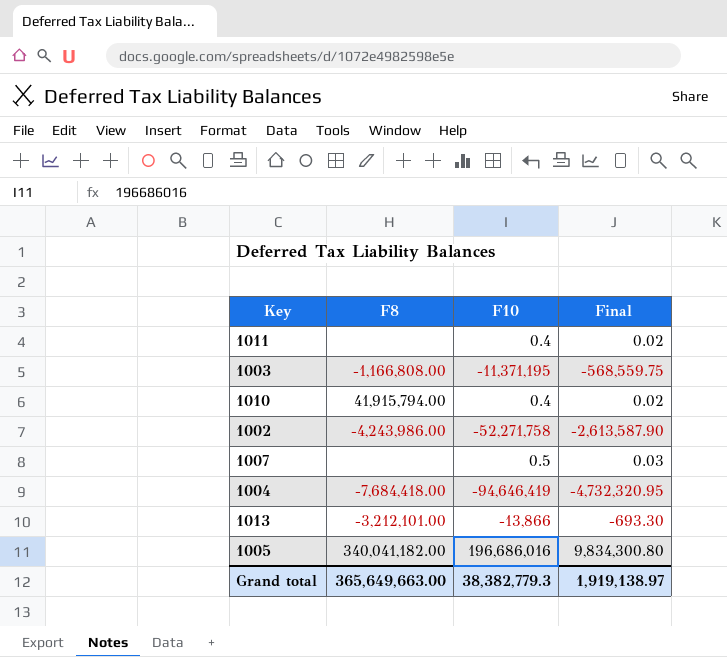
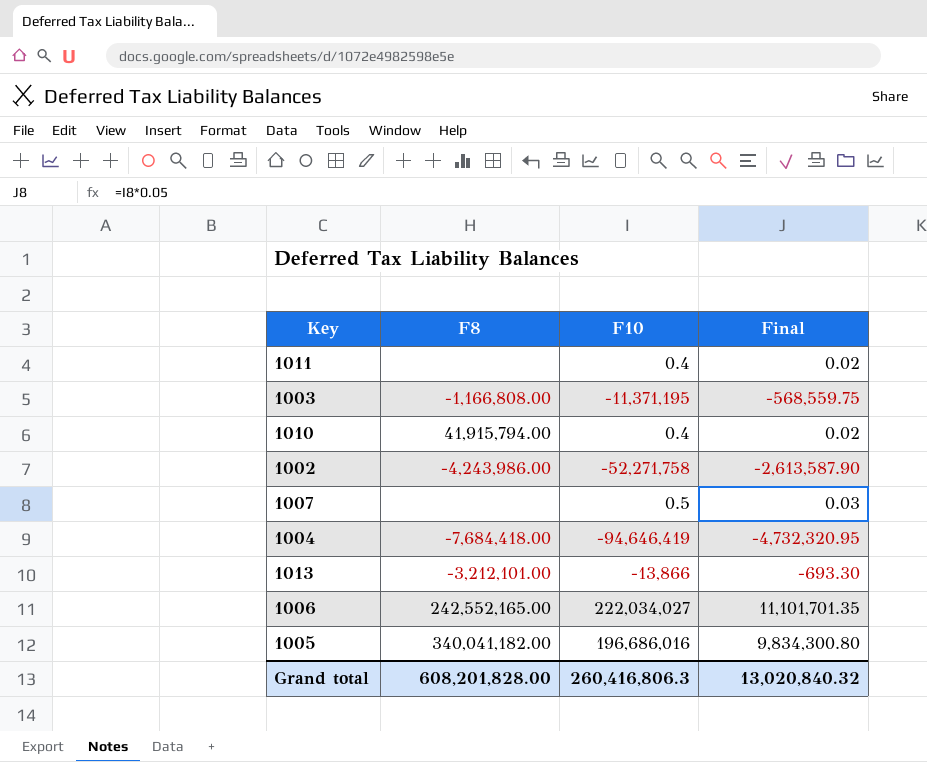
row 1006: none -> 242,552,165.00 | 222,034,027 | 11,101,701.35
Grand total | F8: 365,649,663.00 -> 608,201,828.00
Grand total | F10: 38,382,779.3 -> 260,416,806.3
Grand total | Final: 1,919,138.97 -> 13,020,840.32

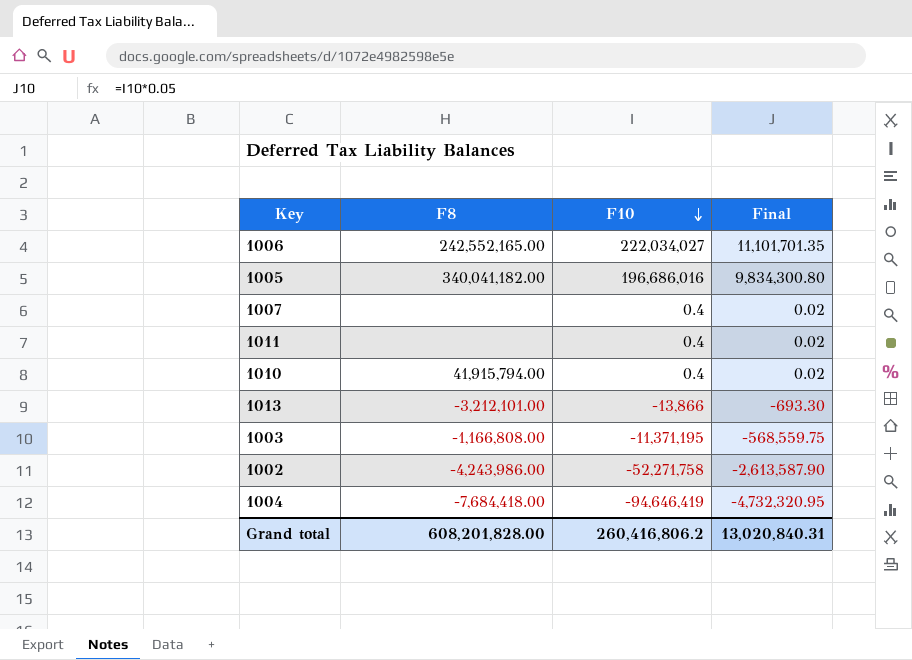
row order: none -> F10 descending
1007 | F10: 0.5 -> 0.4
1007 | Final: 0.03 -> 0.02
Grand total | F10: 260,416,806.3 -> 260,416,806.2
Grand total | Final: 13,020,840.32 -> 13,020,840.31

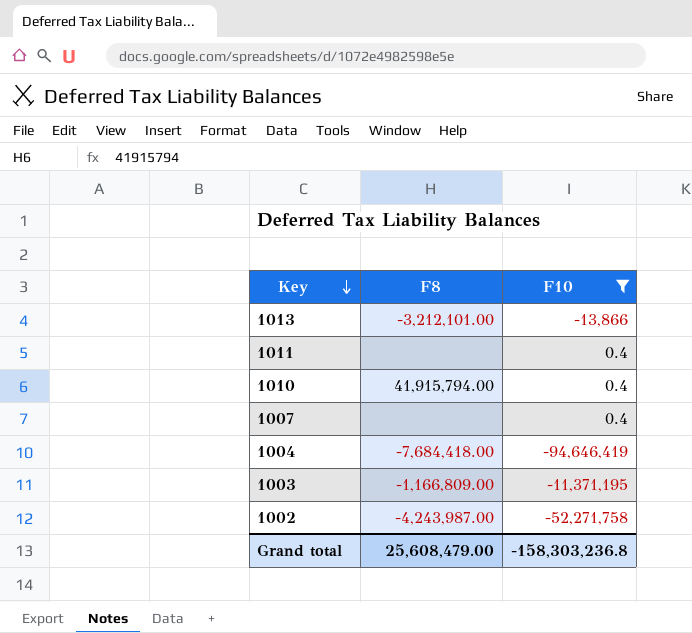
filter: none -> F10 <= 0.4
row order: F10 descending -> Key descending
column Final | formula: [F10] * 0.05 -> none
1003 | F8: -1,166,808.00 -> -1,166,809.00
1002 | F8: -4,243,986.00 -> -4,243,987.00
Grand total | F8: 608,201,828.00 -> 25,608,479.00
Grand total | F10: 260,416,806.2 -> -158,303,236.8

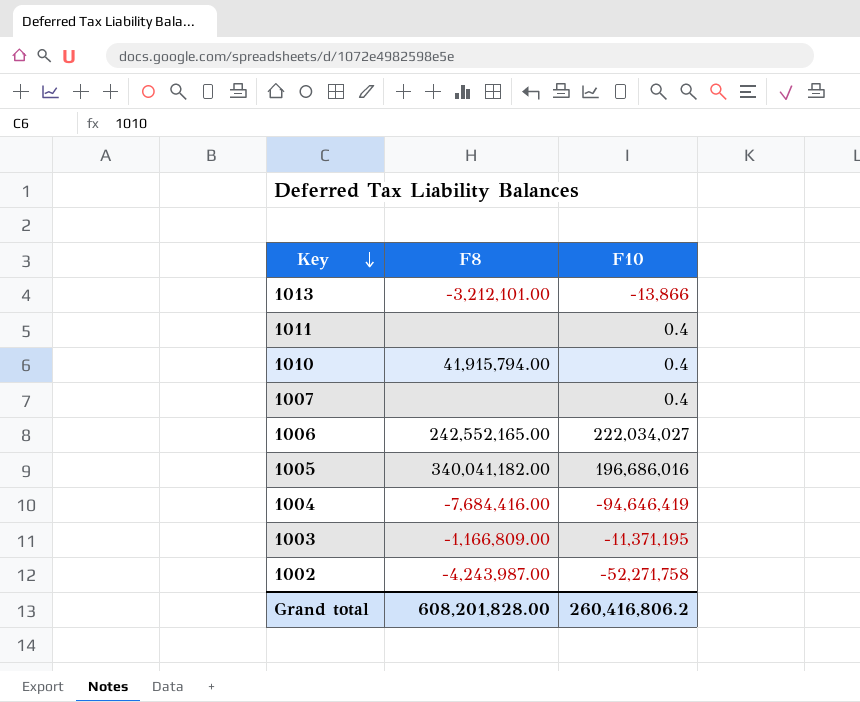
filter: F10 <= 0.4 -> none
1004 | F8: -7,684,418.00 -> -7,684,416.00
Grand total | F8: 25,608,479.00 -> 608,201,828.00
Grand total | F10: -158,303,236.8 -> 260,416,806.2

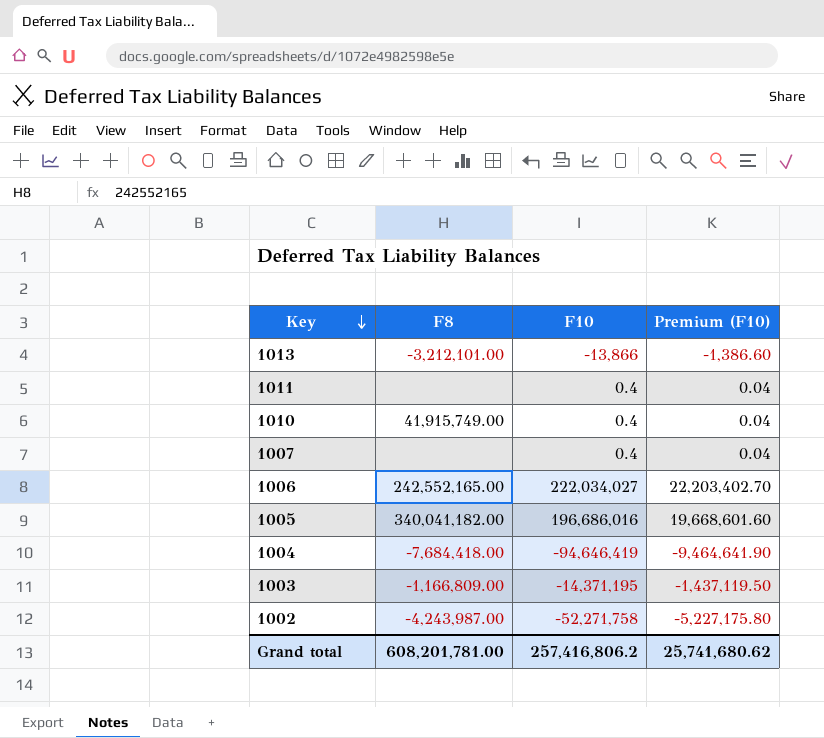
column Premium (F10) | formula: none -> [F10] * 0.1
1010 | F8: 41,915,794.00 -> 41,915,749.00
1004 | F8: -7,684,416.00 -> -7,684,418.00
1003 | F10: -11,371,195 -> -14,371,195
Grand total | F8: 608,201,828.00 -> 608,201,781.00
Grand total | F10: 260,416,806.2 -> 257,416,806.2

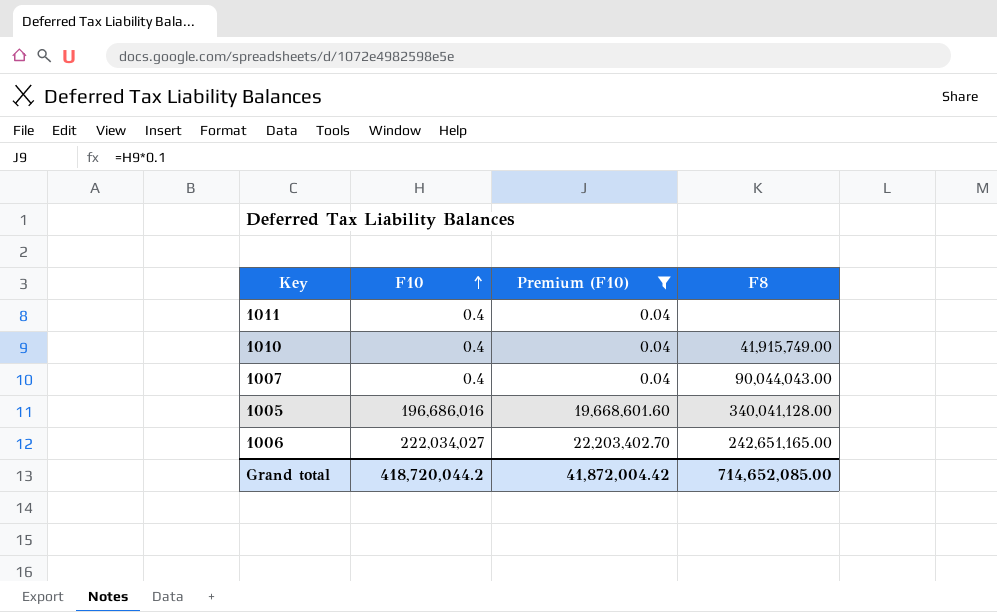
filter: none -> Premium (F10) >= 0.04
row order: Key descending -> F10 ascending
column F8 | position: 2 -> 4
1007 | F8: none -> 90,044,043.00
1005 | F8: 340,041,182.00 -> 340,041,128.00
1006 | F8: 242,552,165.00 -> 242,651,165.00
Grand total | F10: 257,416,806.2 -> 418,720,044.2
Grand total | Premium (F10): 25,741,680.62 -> 41,872,004.42
Grand total | F8: 608,201,781.00 -> 714,652,085.00

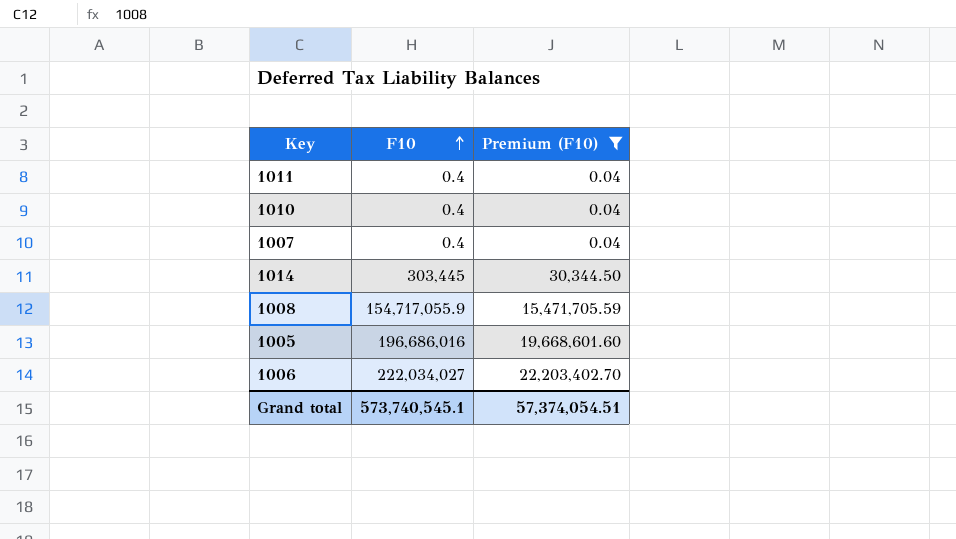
column F8 | position: 4 -> none
row 1014: none -> 303,445 | 30,344.50
row 1008: none -> 154,717,055.9 | 15,471,705.59
Grand total | F10: 418,720,044.2 -> 573,740,545.1
Grand total | Premium (F10): 41,872,004.42 -> 57,374,054.51

